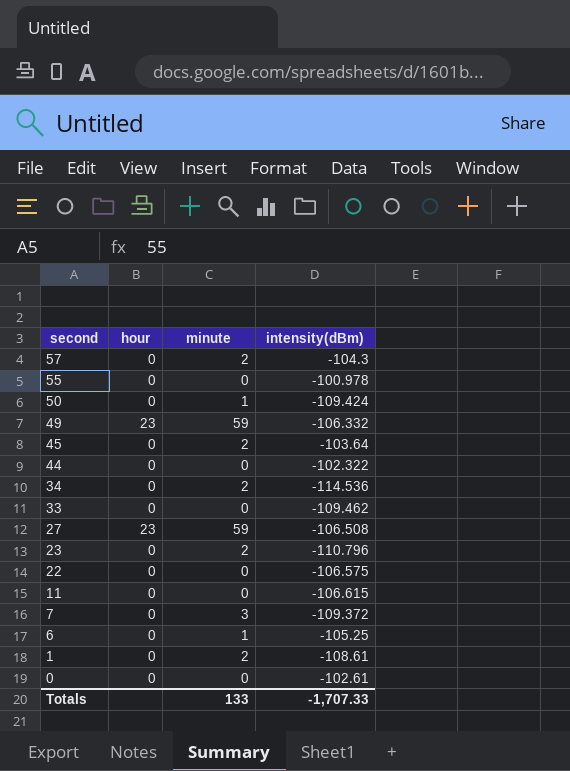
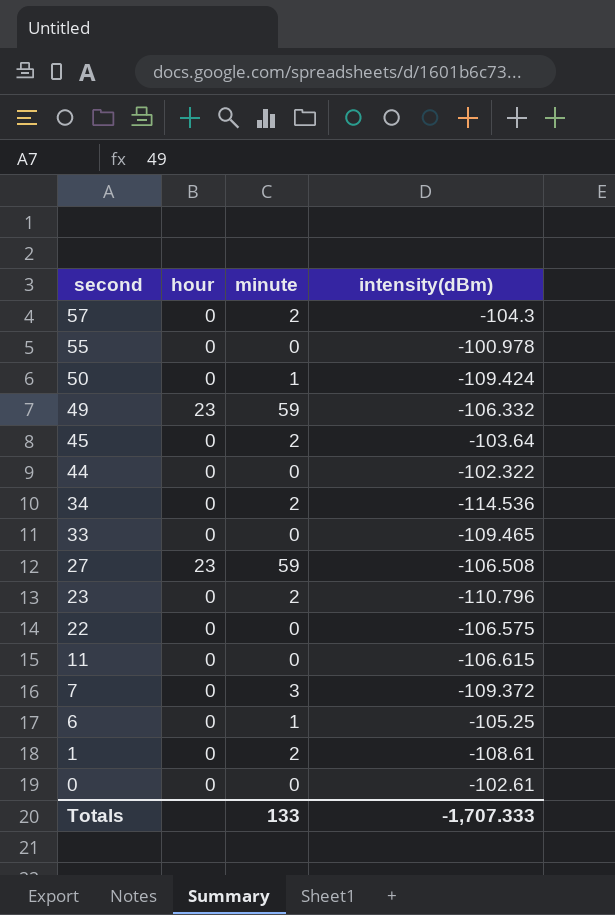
33 | intensity(dBm): -109.462 -> -109.465
Totals | intensity(dBm): -1,707.33 -> -1,707.333

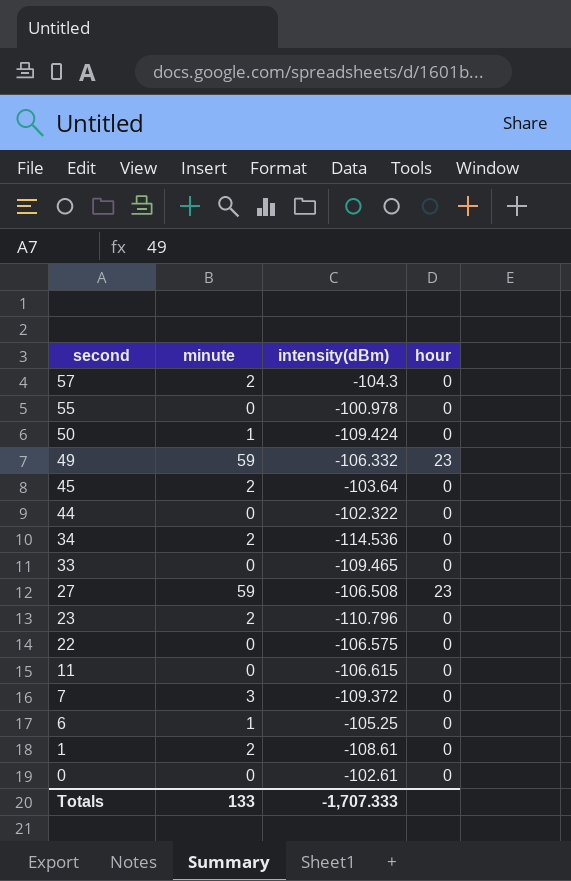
column hour | position: 2 -> 4

